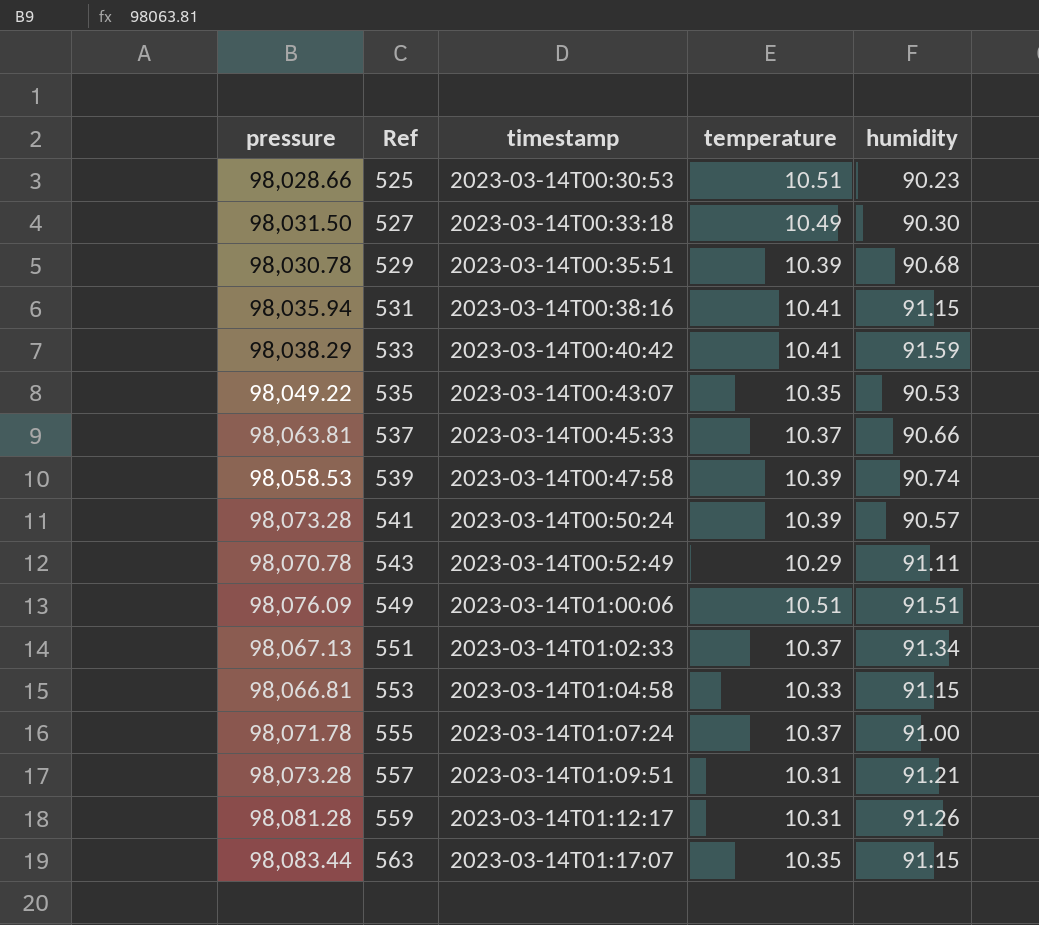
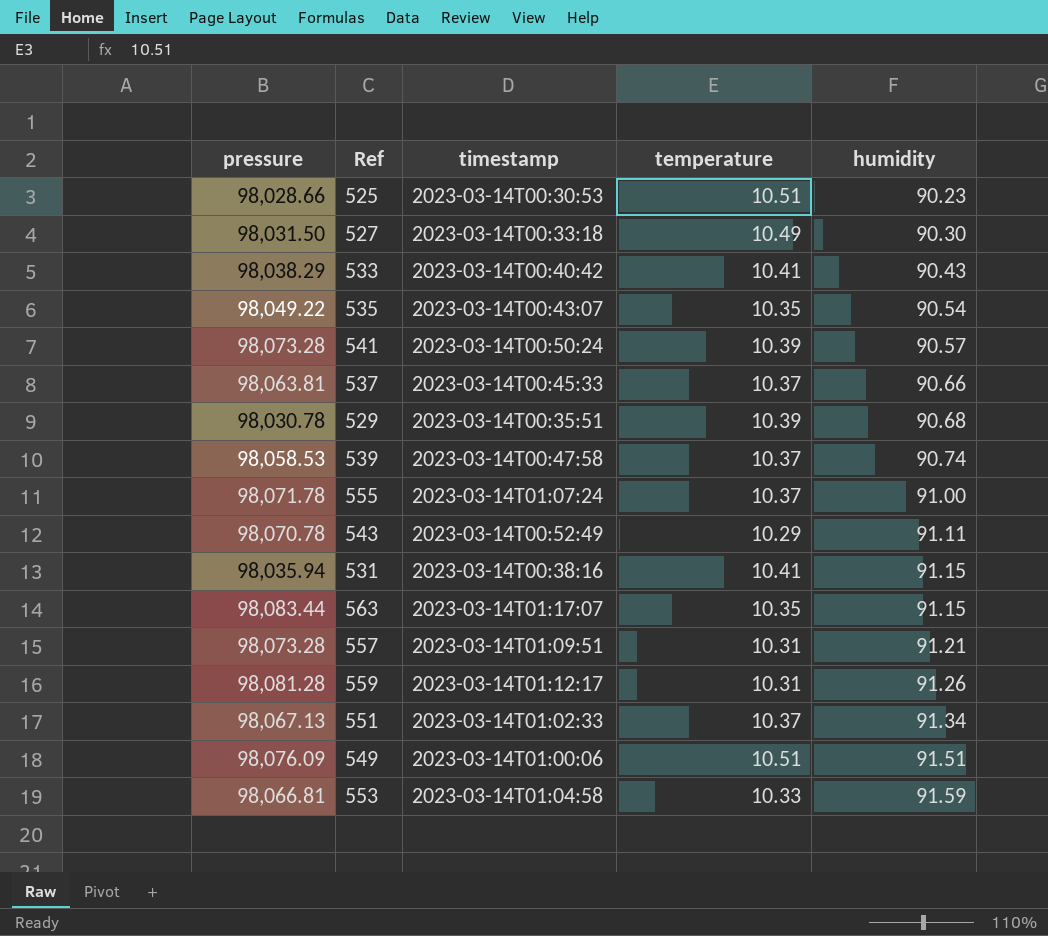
row order: Ref ascending -> humidity ascending
533 | humidity: 91.59 -> 90.43
535 | humidity: 90.53 -> 90.54
539 | temperature: 10.39 -> 10.37
553 | humidity: 91.15 -> 91.59

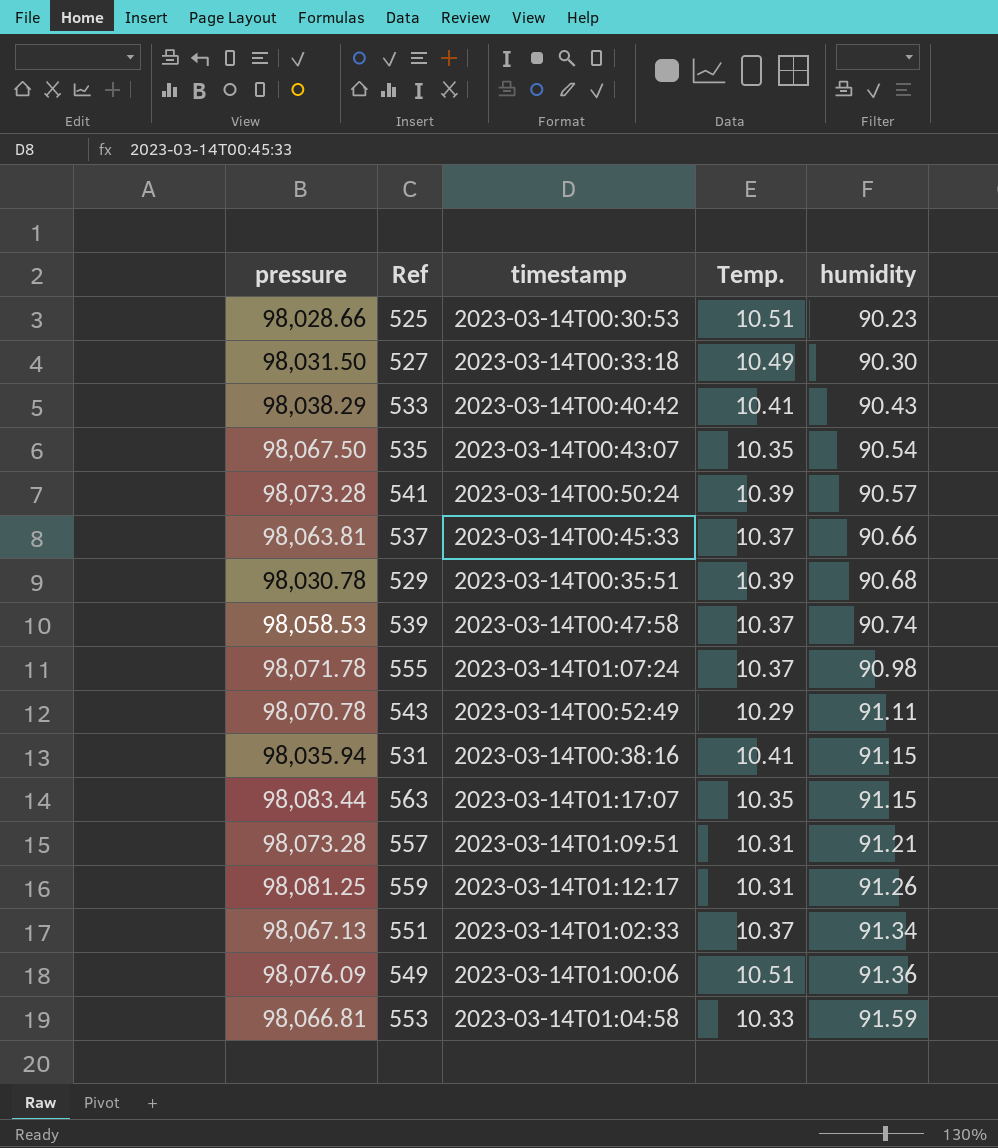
column name: temperature -> Temp.
535 | pressure: 98,049.22 -> 98,067.50
555 | humidity: 91.00 -> 90.98
559 | pressure: 98,081.28 -> 98,081.25
549 | humidity: 91.51 -> 91.36

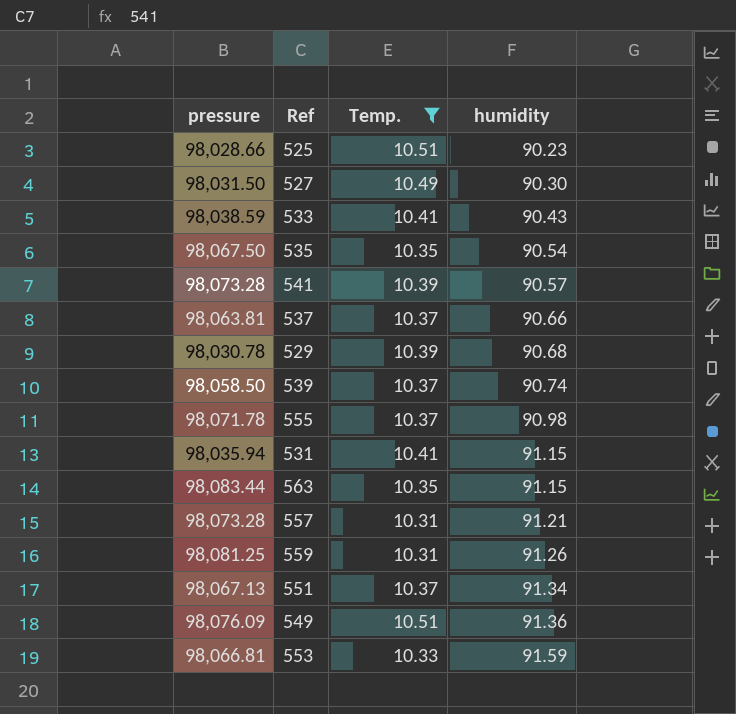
filter: none -> Temp. != 10.29
column timestamp | position: 3 -> none
533 | pressure: 98,038.29 -> 98,038.59
539 | pressure: 98,058.53 -> 98,058.50

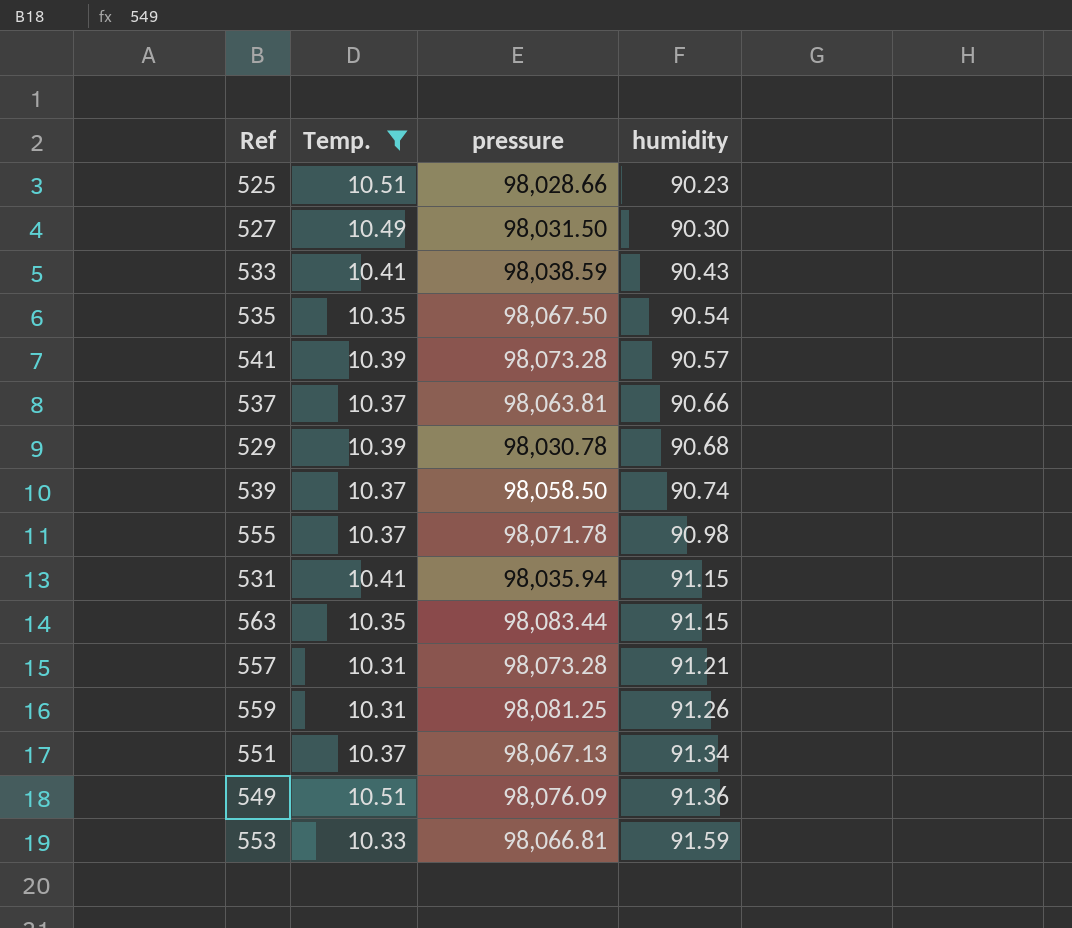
column pressure | position: 1 -> 3

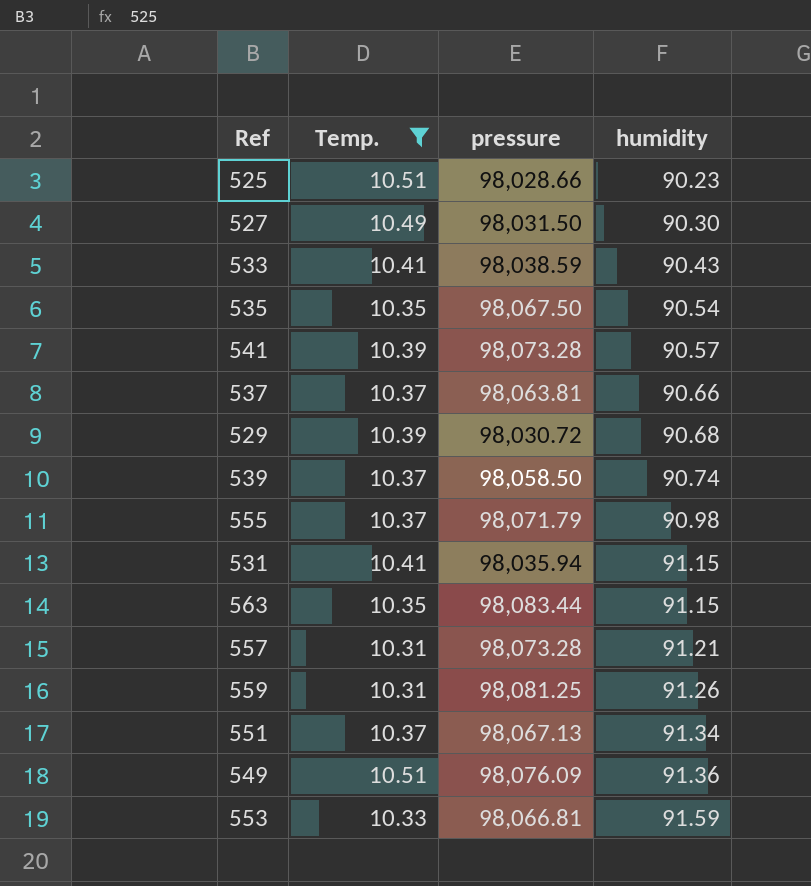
529 | pressure: 98,030.78 -> 98,030.72
555 | pressure: 98,071.78 -> 98,071.79

